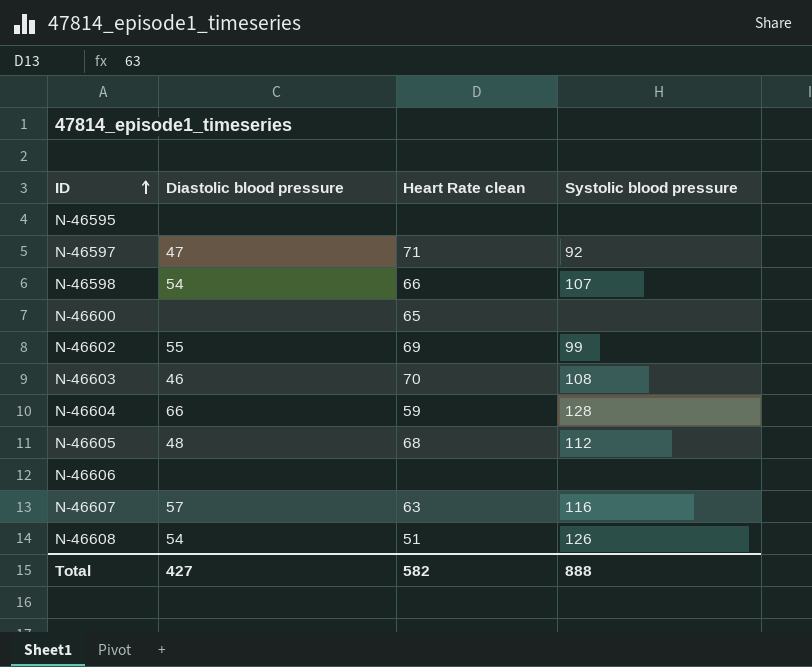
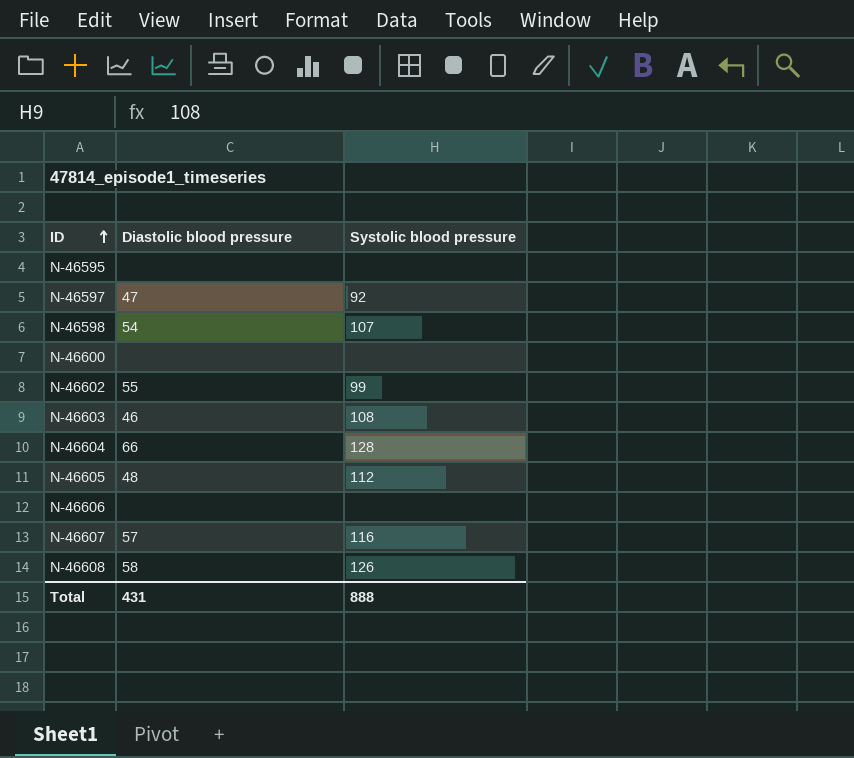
column Heart Rate clean | position: 3 -> none
N-46608 | Diastolic blood pressure: 54 -> 58
Total | Diastolic blood pressure: 427 -> 431

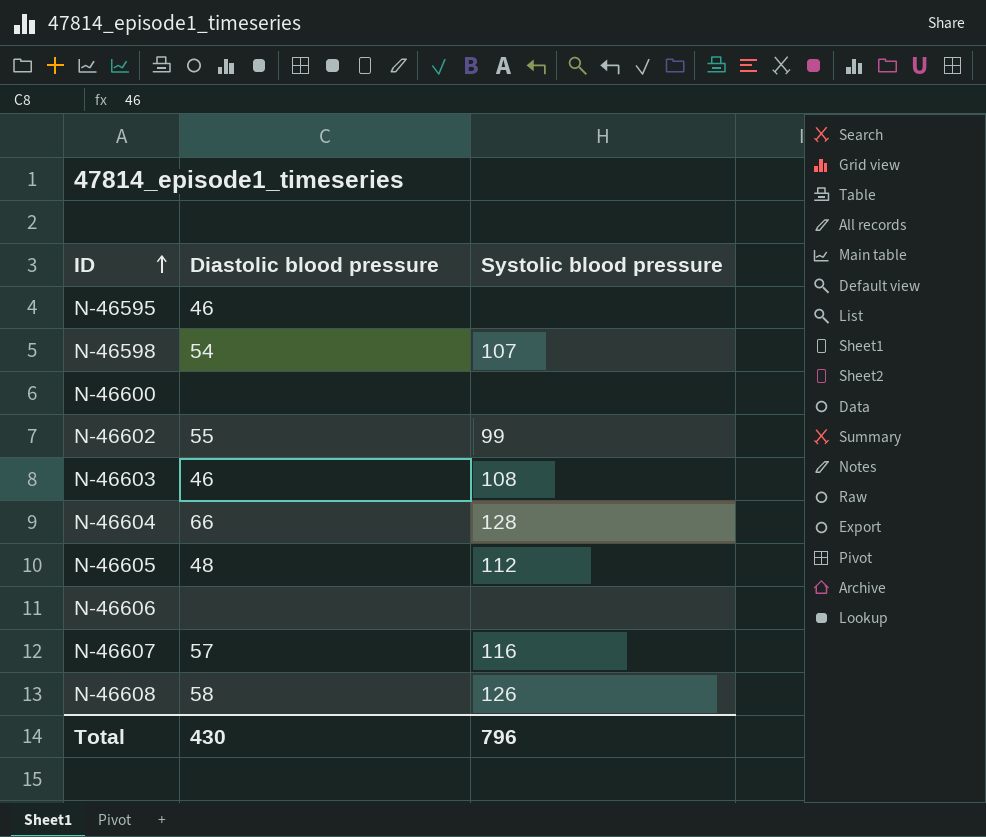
row N-46597: 47 | 92 -> none
N-46595 | Diastolic blood pressure: none -> 46
Total | Diastolic blood pressure: 431 -> 430
Total | Systolic blood pressure: 888 -> 796

